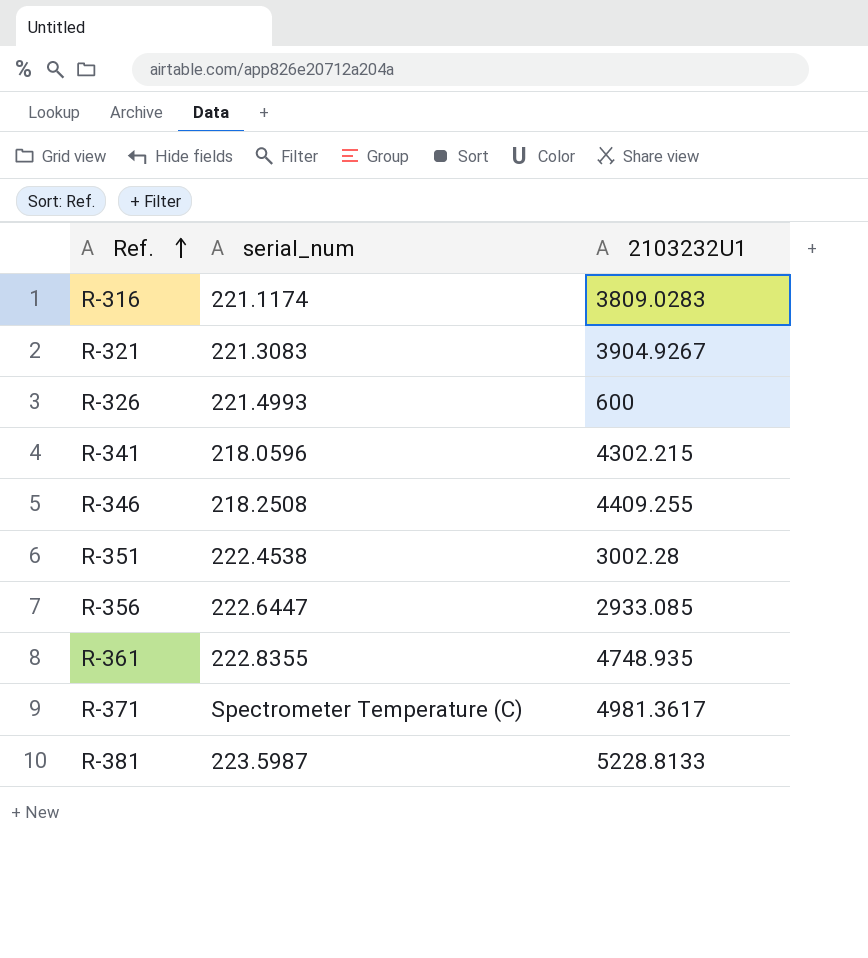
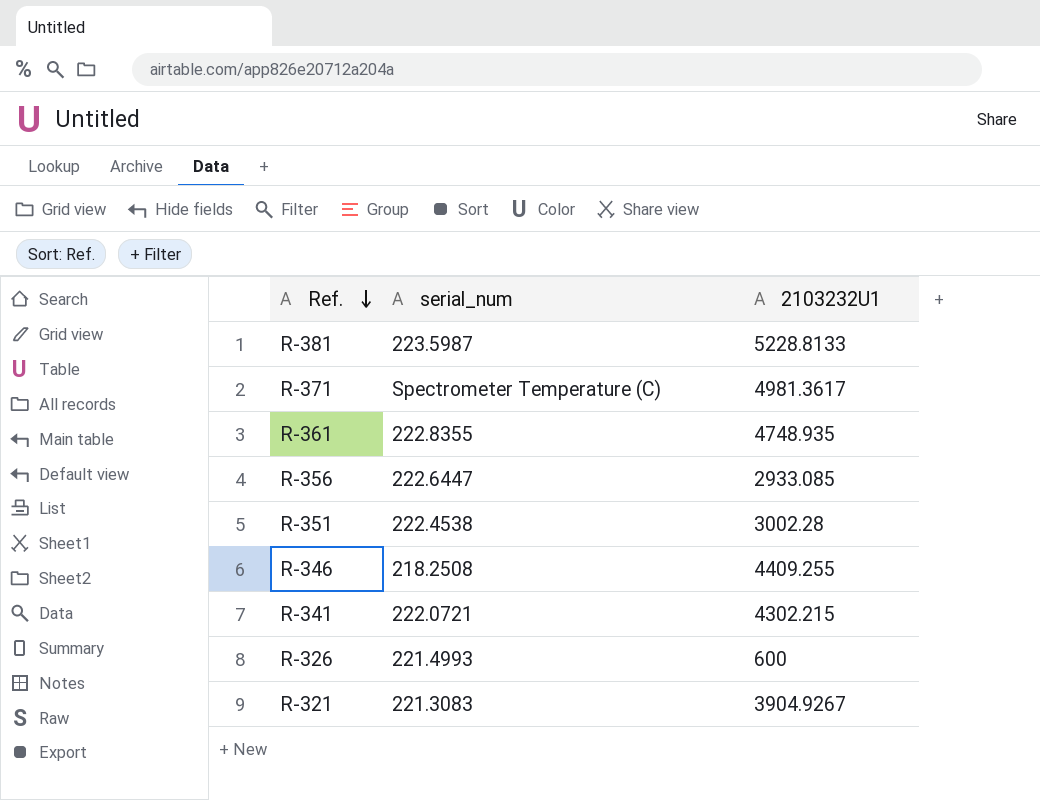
row order: Ref. ascending -> Ref. descending
row R-316: 221.1174 | 3809.0283 -> none
R-341 | serial_num: 218.0596 -> 222.0721

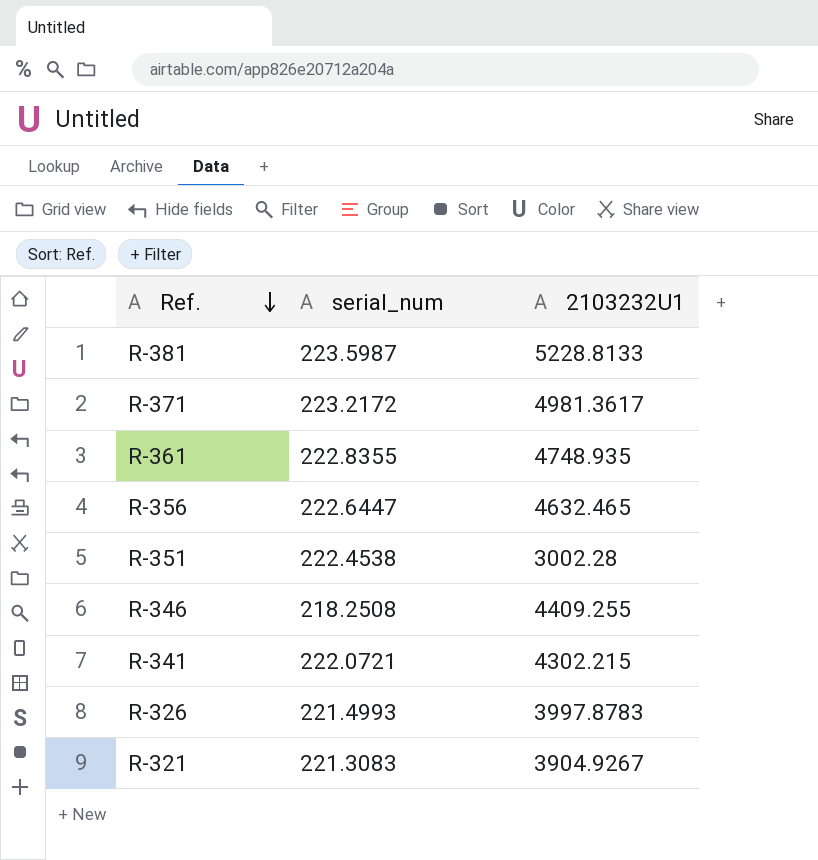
R-371 | serial_num: Spectrometer Temperature (C) -> 223.2172
R-356 | 2103232U1: 2933.085 -> 4632.465
R-326 | 2103232U1: 600 -> 3997.8783

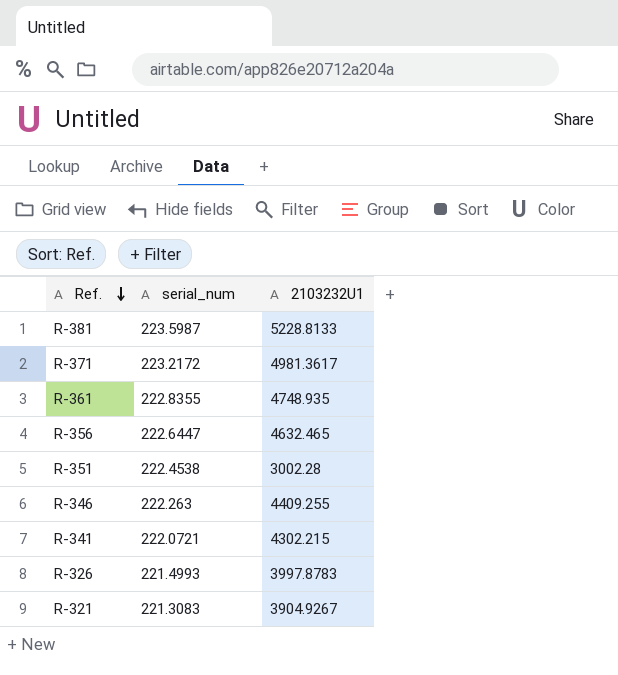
R-346 | serial_num: 218.2508 -> 222.263

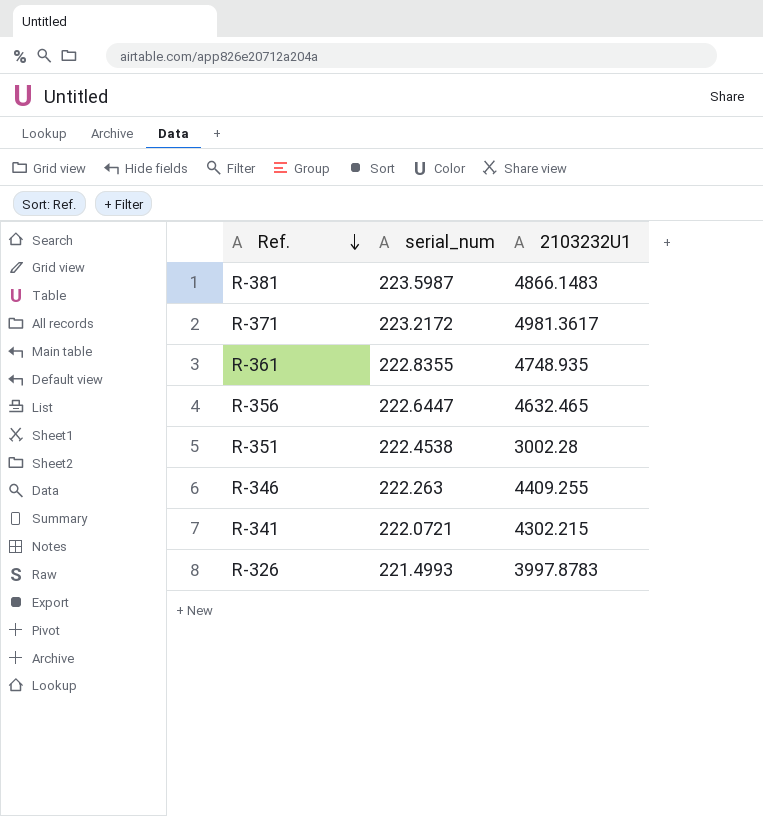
row R-321: 221.3083 | 3904.9267 -> none
R-381 | 2103232U1: 5228.8133 -> 4866.1483

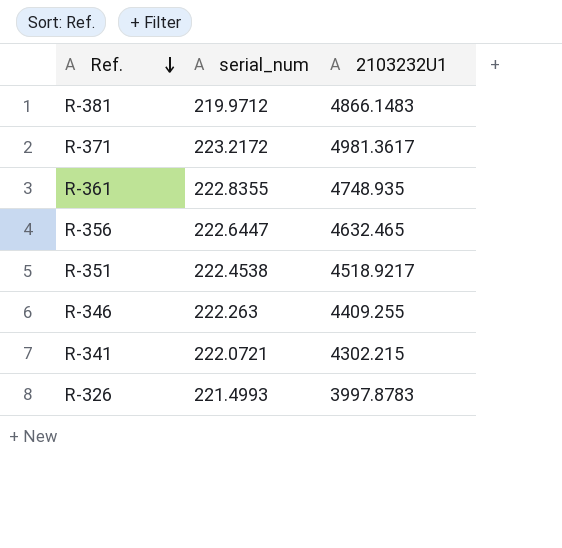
R-381 | serial_num: 223.5987 -> 219.9712
R-351 | 2103232U1: 3002.28 -> 4518.9217

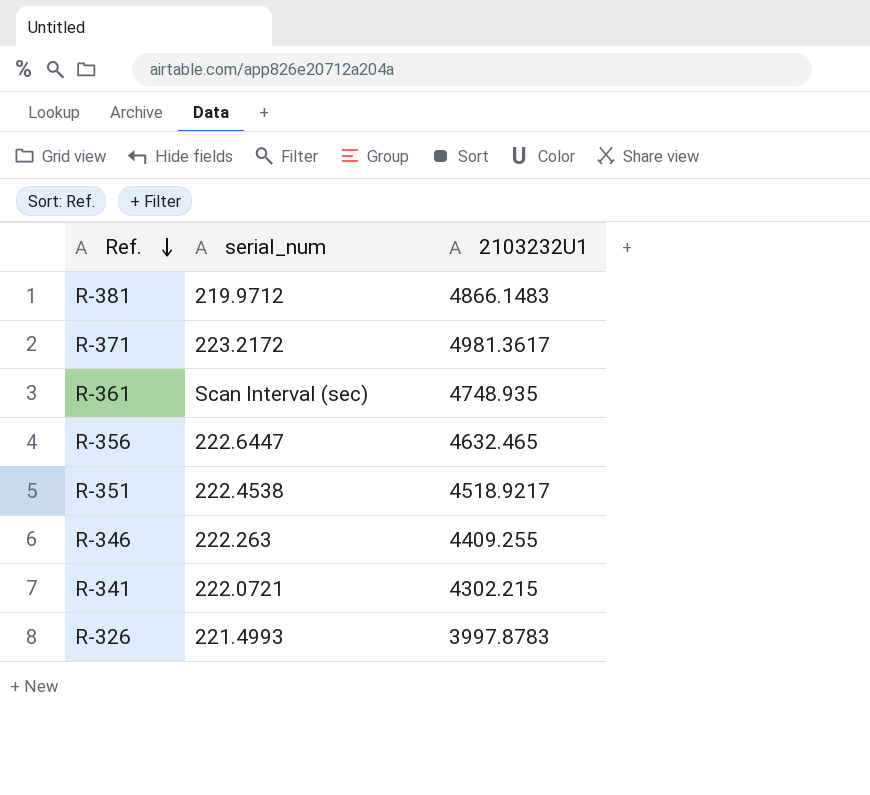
R-361 | serial_num: 222.8355 -> Scan Interval (sec)

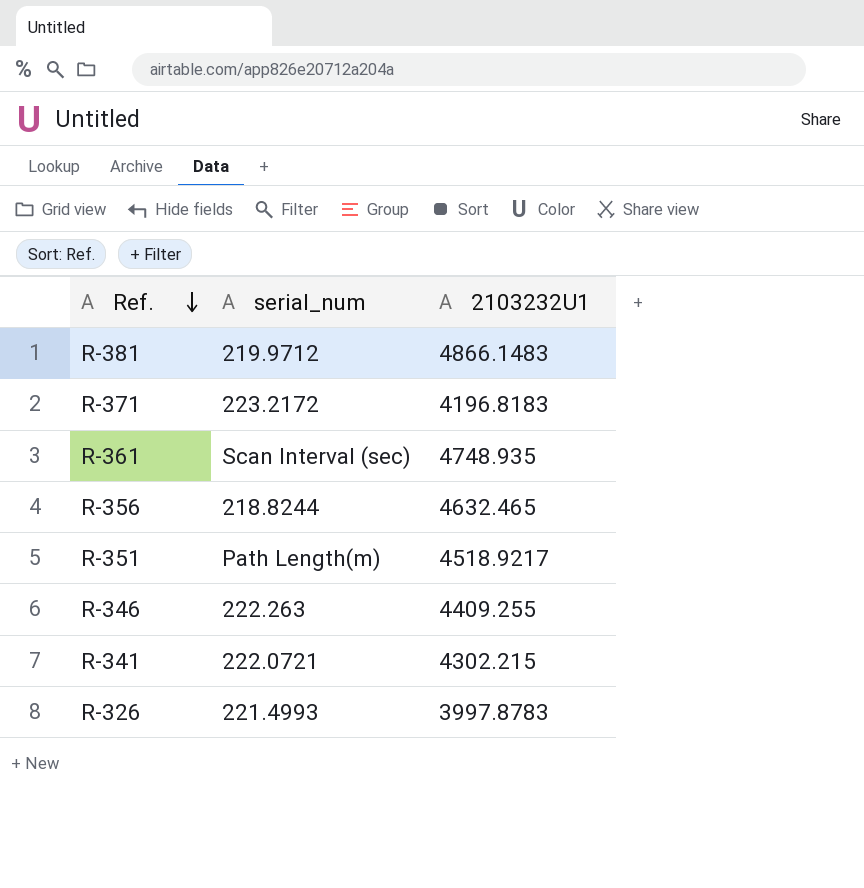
R-371 | 2103232U1: 4981.3617 -> 4196.8183
R-356 | serial_num: 222.6447 -> 218.8244
R-351 | serial_num: 222.4538 -> Path Length(m)

